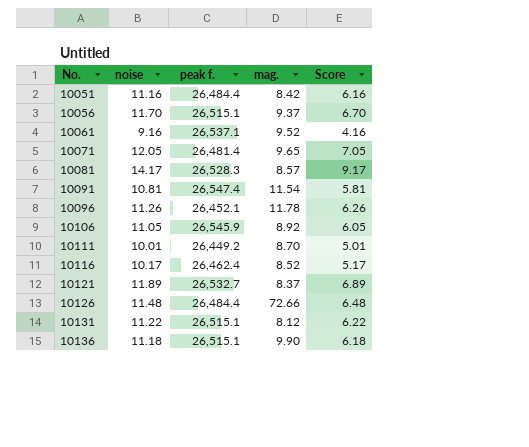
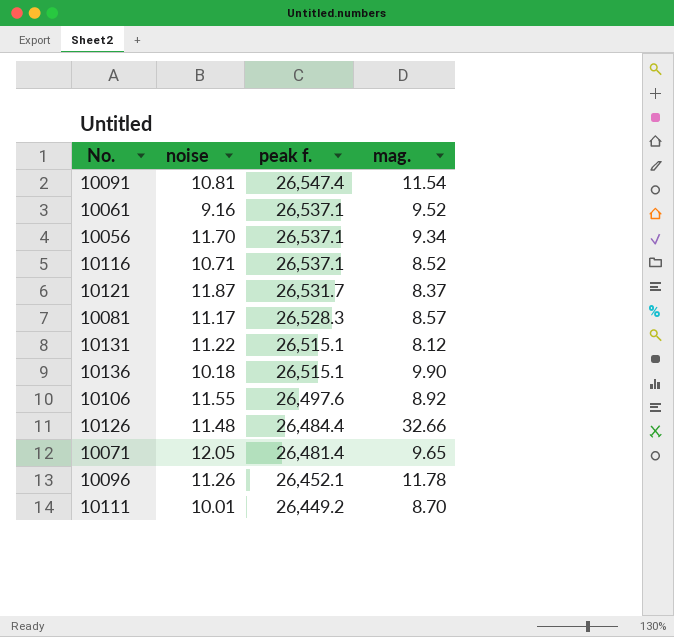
row order: No. ascending -> peak f. descending
column Score | formula: [noise] - 5 -> none
row 10051: 11.16 | 26,484.4 | 8.42 | 6.16 -> none
10056 | peak f.: 26,515.1 -> 26,537.1
10056 | mag.: 9.37 -> 9.34
10116 | noise: 10.17 -> 10.71
10116 | peak f.: 26,462.4 -> 26,537.1
10121 | noise: 11.89 -> 11.87
10121 | peak f.: 26,532.7 -> 26,531.7
10081 | noise: 14.17 -> 11.17
10136 | noise: 11.18 -> 10.18
10106 | noise: 11.05 -> 11.55
10106 | peak f.: 26,545.9 -> 26,497.6
10126 | mag.: 72.66 -> 32.66

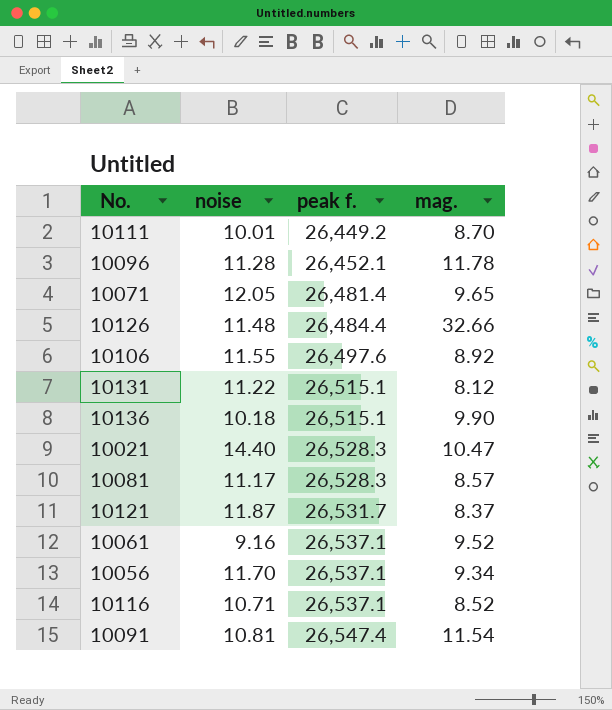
row order: peak f. descending -> peak f. ascending
10096 | noise: 11.26 -> 11.28
row 10021: none -> 14.40 | 26,528.3 | 10.47

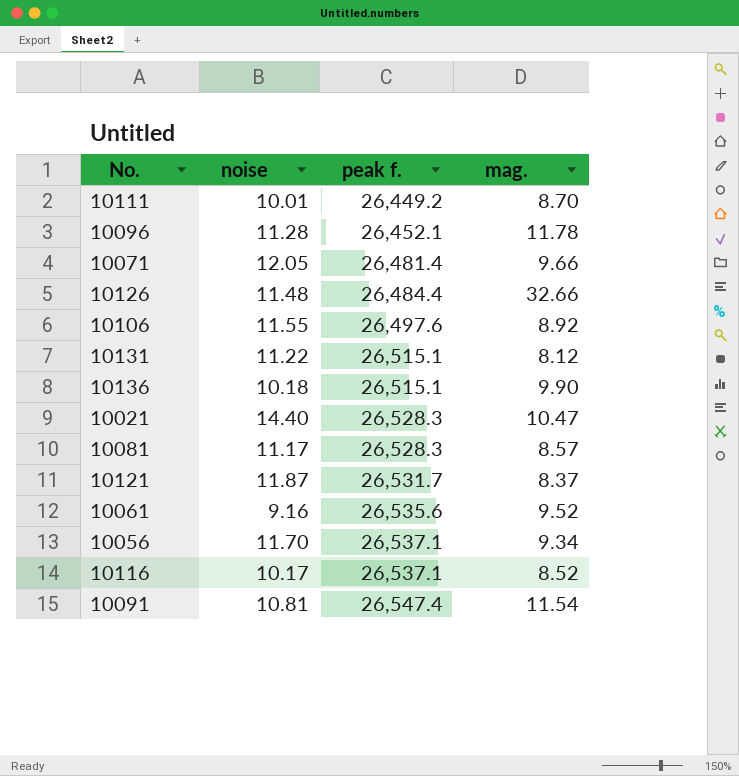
10071 | mag.: 9.65 -> 9.66
10061 | peak f.: 26,537.1 -> 26,535.6
10116 | noise: 10.71 -> 10.17

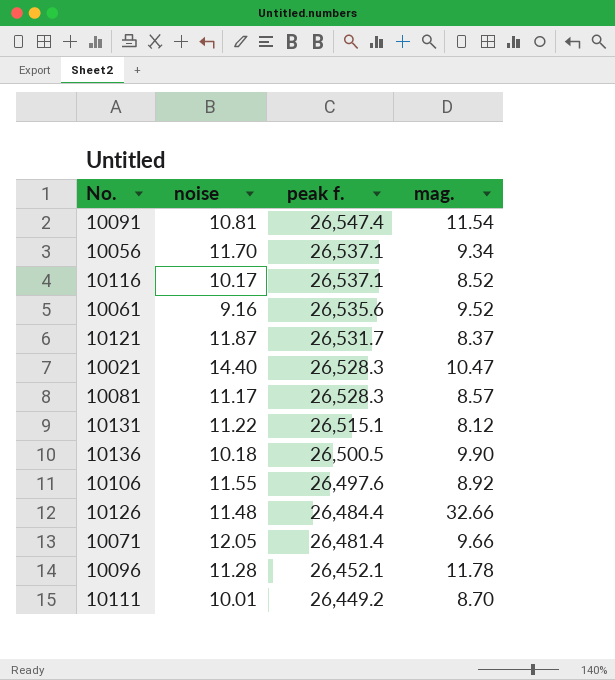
row order: peak f. ascending -> peak f. descending
10136 | peak f.: 26,515.1 -> 26,500.5

